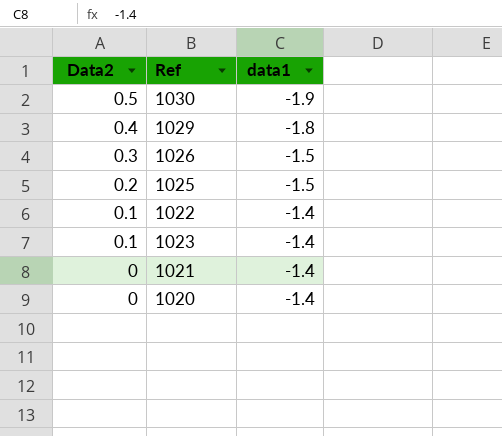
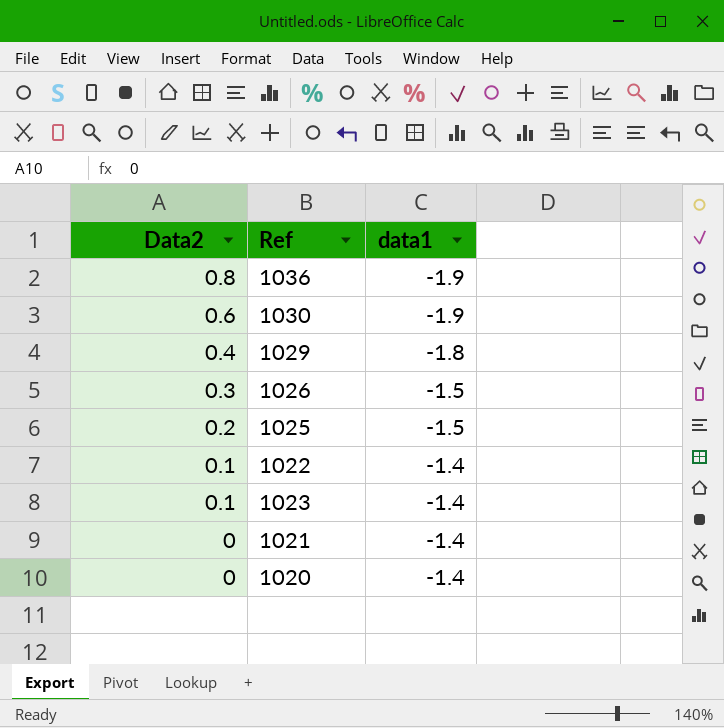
row 1036: none -> 0.8 | -1.9
1030 | Data2: 0.5 -> 0.6

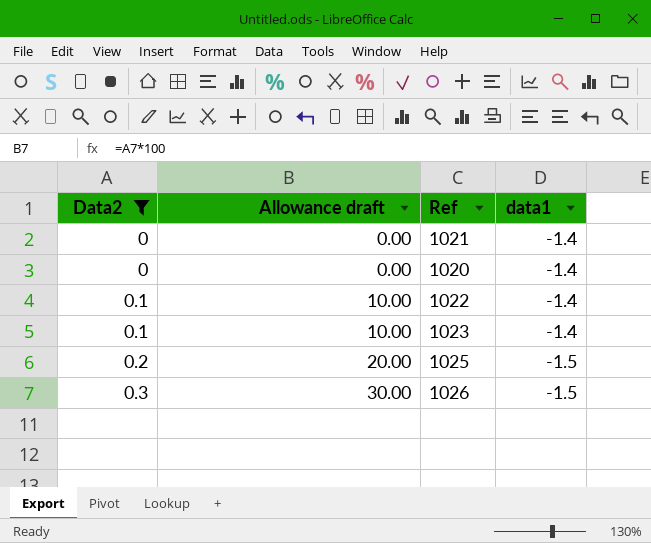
filter: none -> Data2 <= 0.3
row order: Data2 descending -> Data2 ascending
column Allowance draft | formula: none -> [Data2] * 100

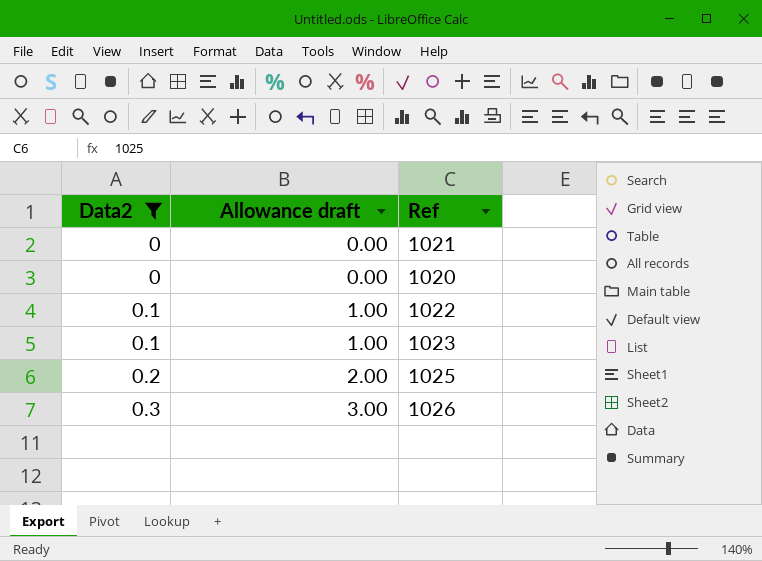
column data1 | position: 4 -> none
column Allowance draft | formula: [Data2] * 100 -> [Data2] * 10

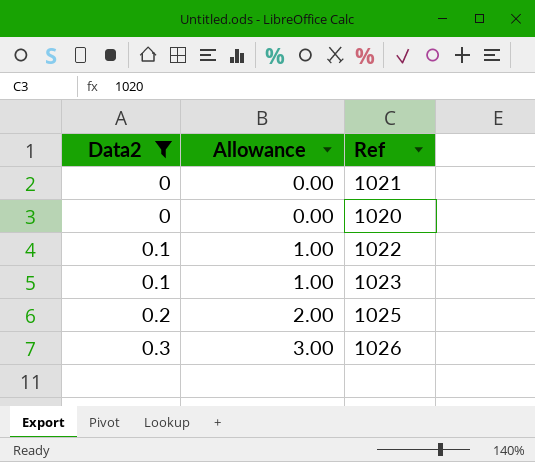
column name: Allowance draft -> Allowance

